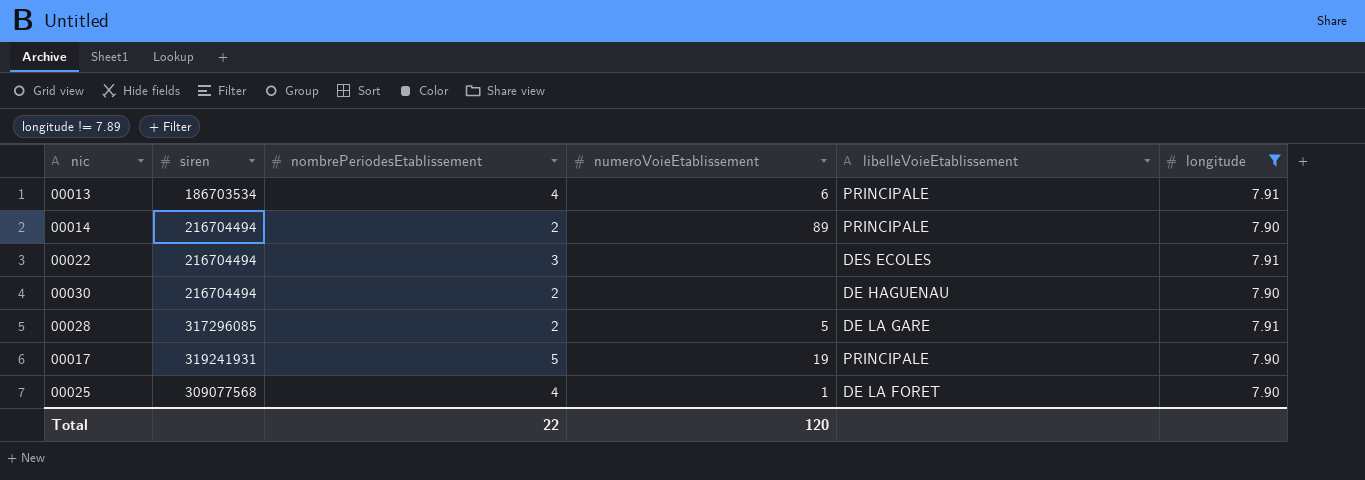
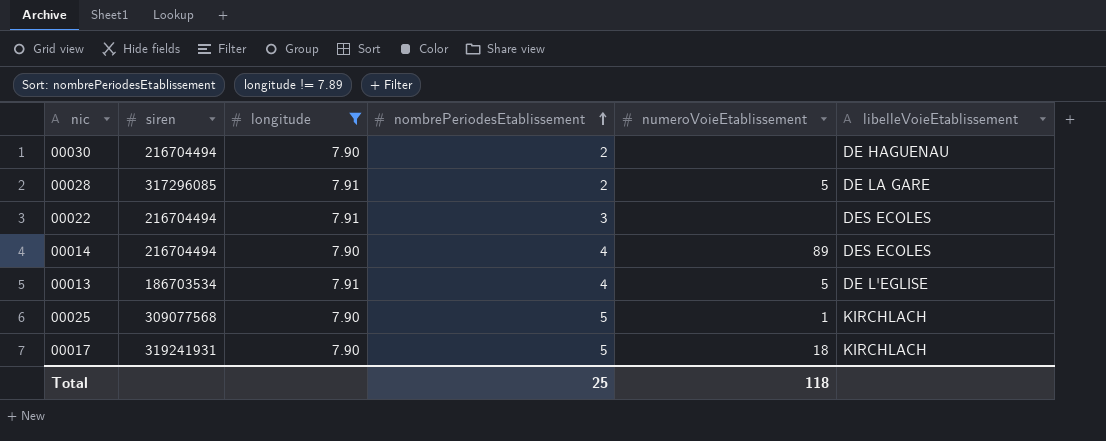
row order: none -> nombrePeriodesEtablissement ascending
column longitude | position: 6 -> 3
00014 | nombrePeriodesEtablissement: 2 -> 4
00014 | libelleVoieEtablissement: PRINCIPALE -> DES ECOLES
00013 | numeroVoieEtablissement: 6 -> 5
00013 | libelleVoieEtablissement: PRINCIPALE -> DE L'EGLISE
00025 | nombrePeriodesEtablissement: 4 -> 5
00025 | libelleVoieEtablissement: DE LA FORET -> KIRCHLACH
00017 | numeroVoieEtablissement: 19 -> 18
00017 | libelleVoieEtablissement: PRINCIPALE -> KIRCHLACH
Total | nombrePeriodesEtablissement: 22 -> 25
Total | numeroVoieEtablissement: 120 -> 118

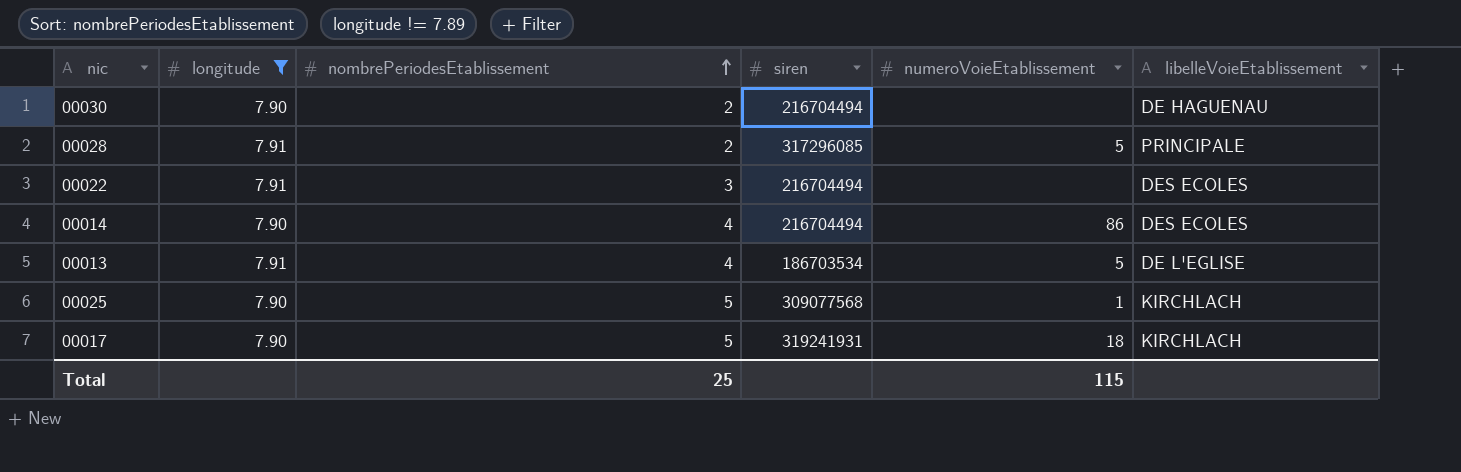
column siren | position: 2 -> 4
00028 | libelleVoieEtablissement: DE LA GARE -> PRINCIPALE
00014 | numeroVoieEtablissement: 89 -> 86
Total | numeroVoieEtablissement: 118 -> 115

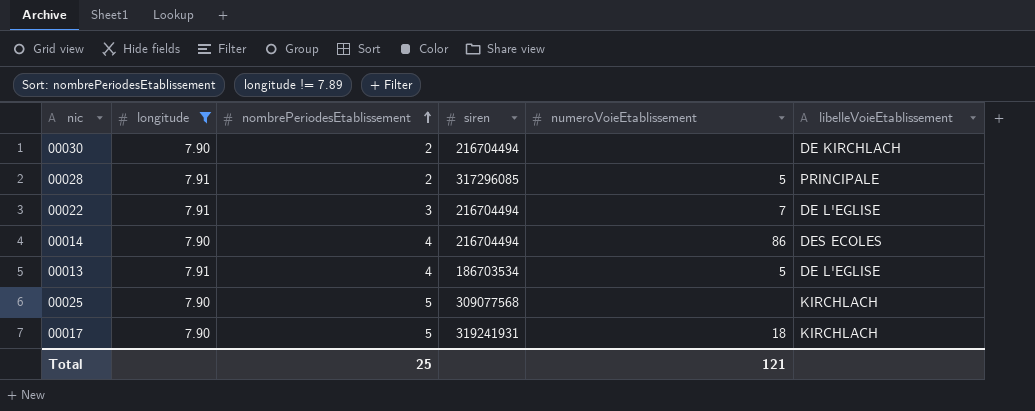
00030 | libelleVoieEtablissement: DE HAGUENAU -> DE KIRCHLACH
00022 | numeroVoieEtablissement: none -> 7
00022 | libelleVoieEtablissement: DES ECOLES -> DE L'EGLISE
00025 | numeroVoieEtablissement: 1 -> none
Total | numeroVoieEtablissement: 115 -> 121

